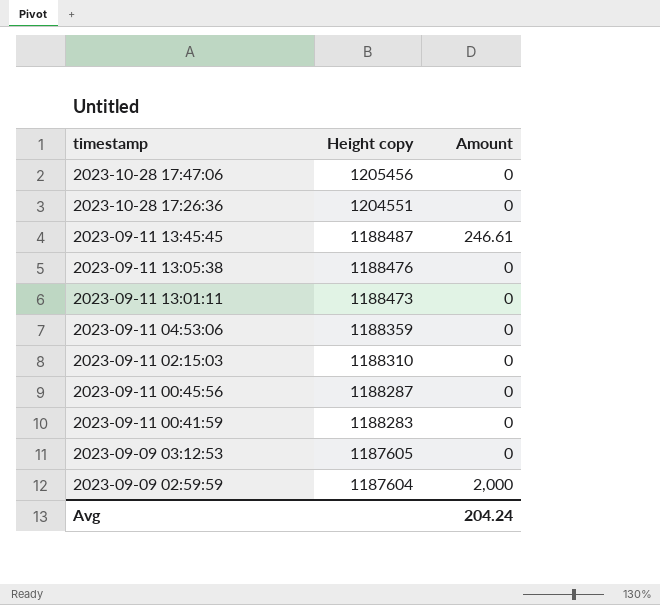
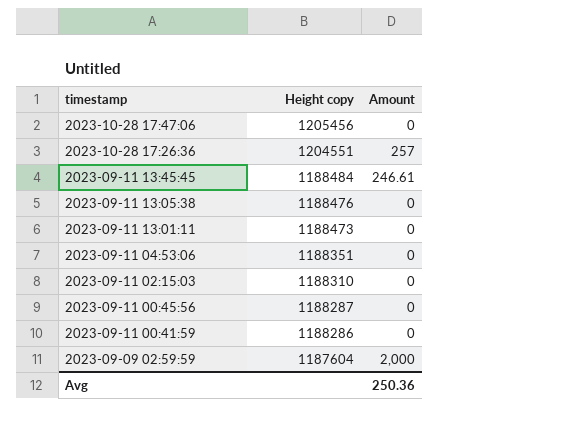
row 2023-09-09 03:12:53: 1187605 | 0 -> none
2023-10-28 17:26:36 | Amount: 0 -> 257
2023-09-11 13:45:45 | Height copy: 1188487 -> 1188484
2023-09-11 04:53:06 | Height copy: 1188359 -> 1188351
2023-09-11 00:41:59 | Height copy: 1188283 -> 1188286
Avg | Amount: 204.24 -> 250.36

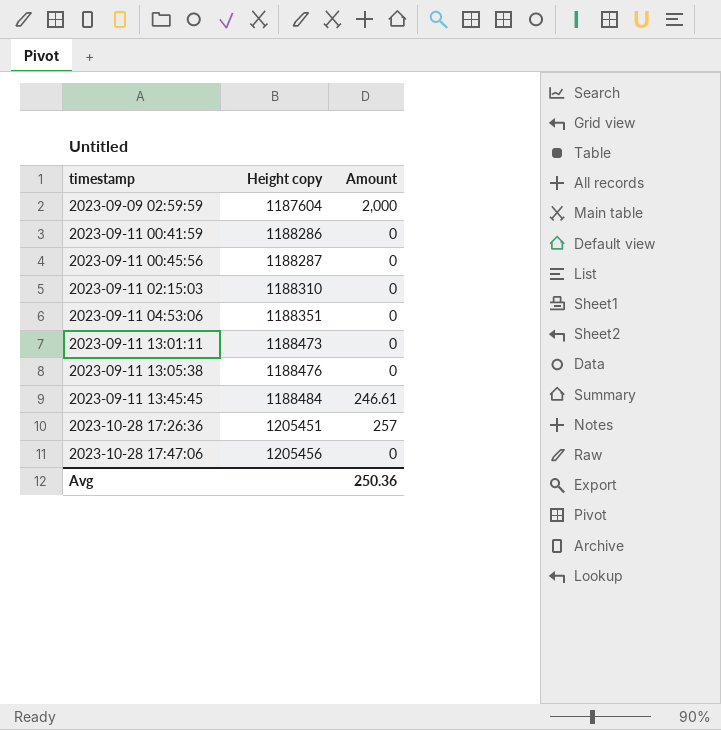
row order: timestamp descending -> timestamp ascending
2023-10-28 17:26:36 | Height copy: 1204551 -> 1205451

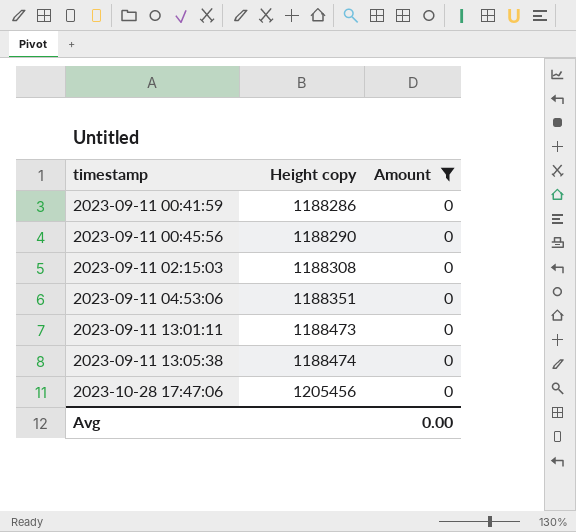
filter: none -> Amount = 0
2023-09-11 00:45:56 | Height copy: 1188287 -> 1188290
2023-09-11 02:15:03 | Height copy: 1188310 -> 1188308
2023-09-11 13:05:38 | Height copy: 1188476 -> 1188474
Avg | Amount: 250.36 -> 0.00

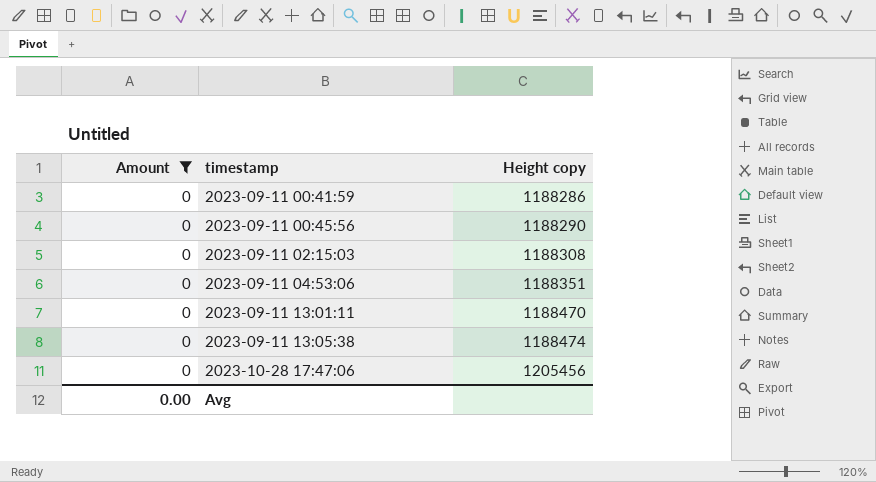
column Amount | position: 3 -> 1
2023-09-11 13:01:11 | Height copy: 1188473 -> 1188470

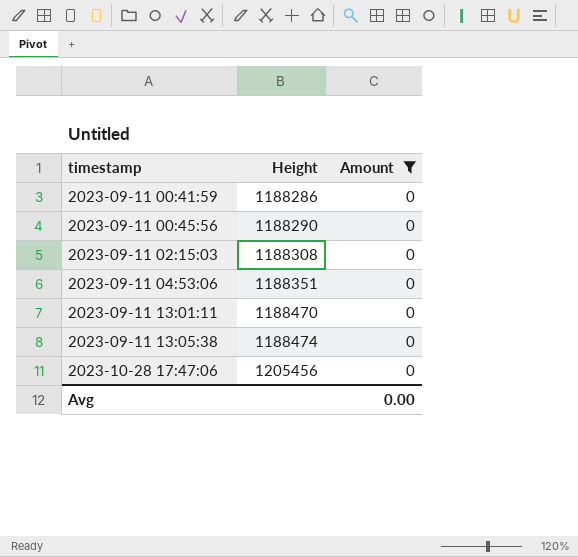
column name: Height copy -> Height
column Amount | position: 1 -> 3

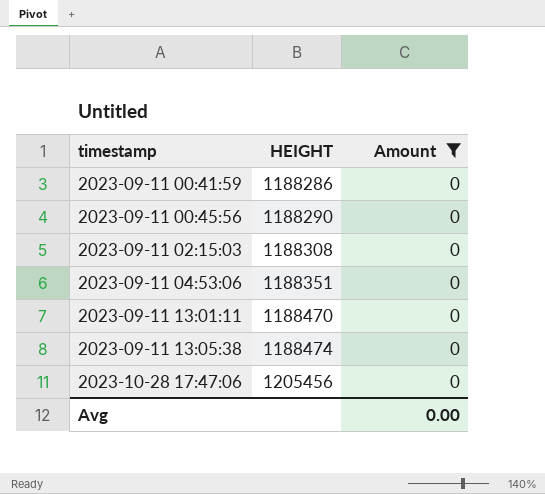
column name: Height -> HEIGHT

